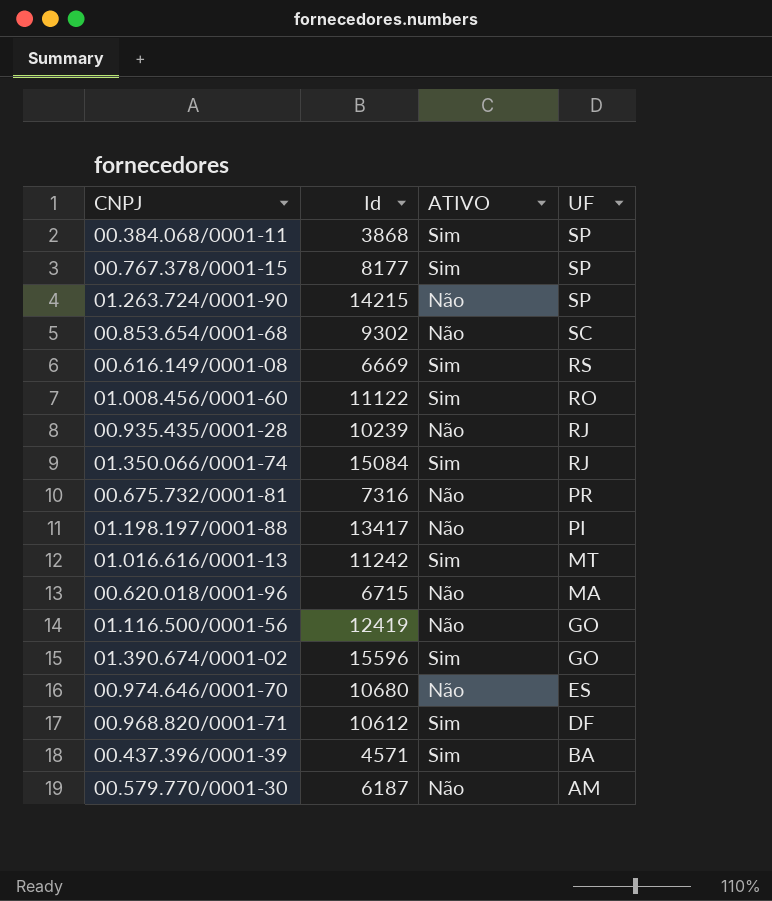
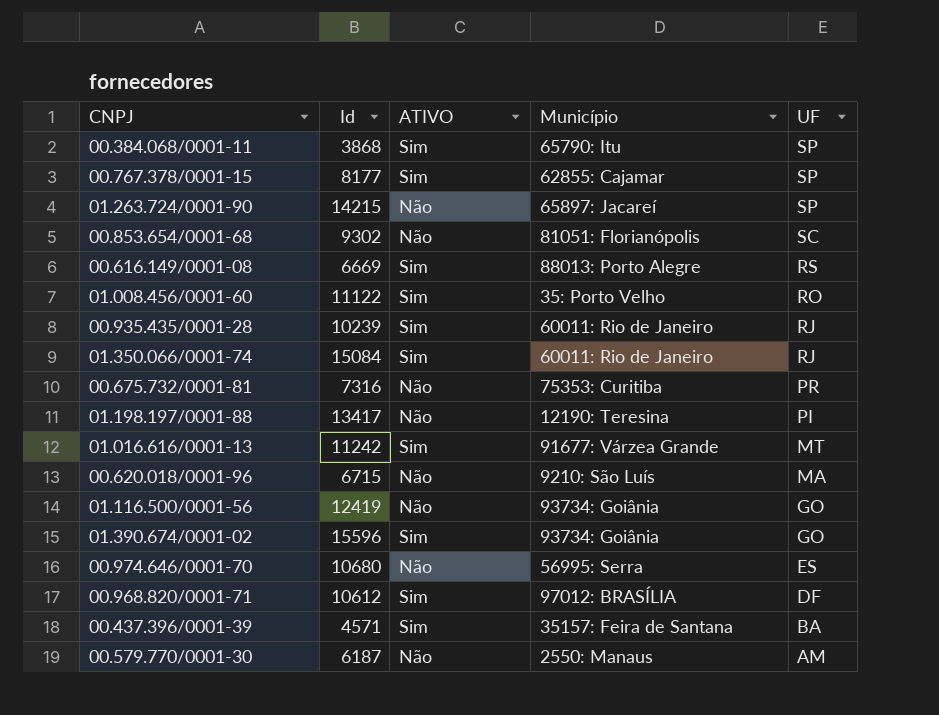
column Município | position: none -> 4
00.935.435/0001-28 | ATIVO: Não -> Sim

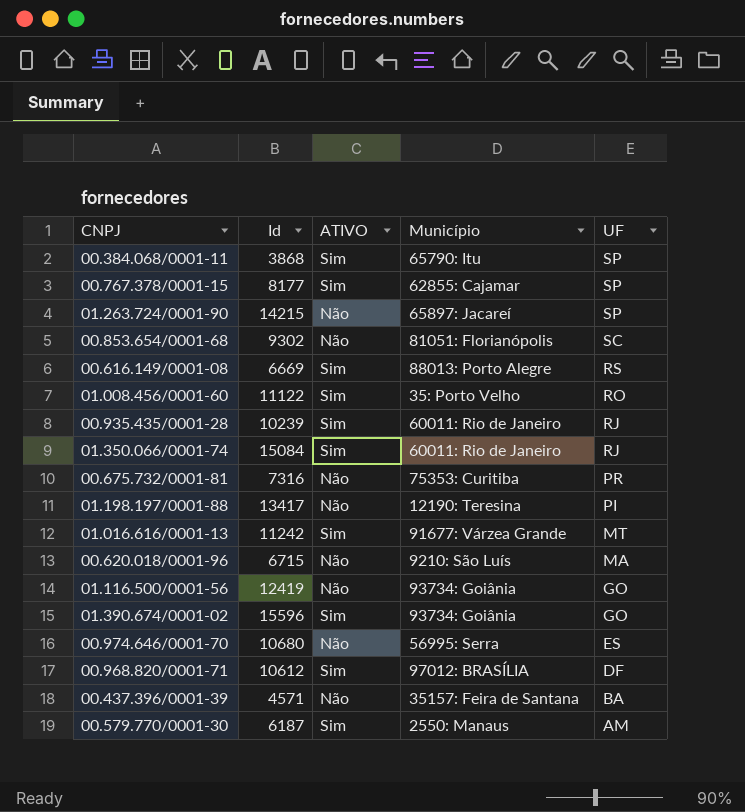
00.437.396/0001-39 | ATIVO: Sim -> Não
00.579.770/0001-30 | ATIVO: Não -> Sim

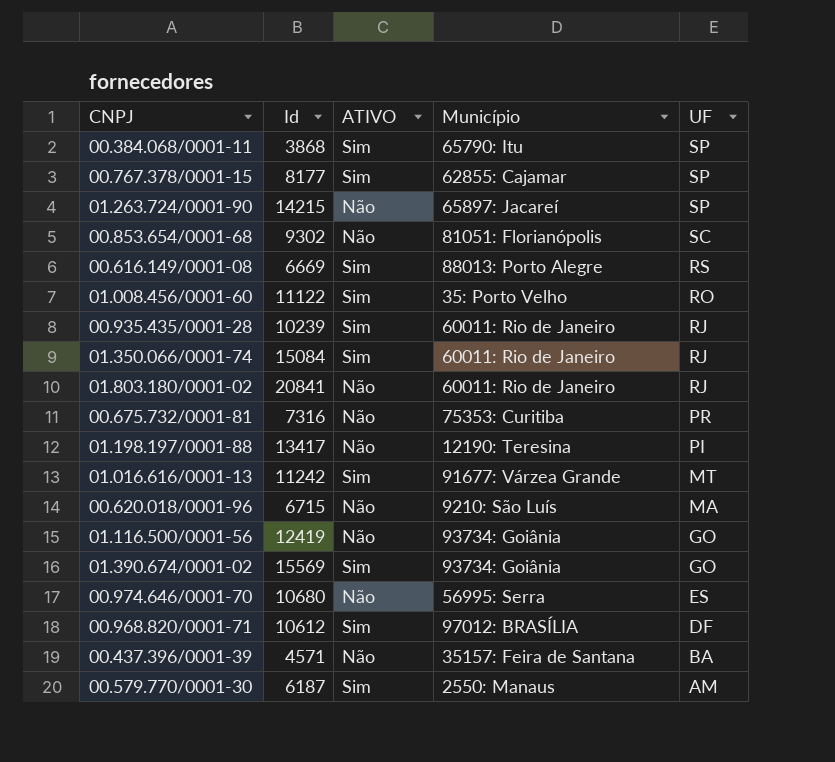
row 01.803.180/0001-02: none -> 20841 | Não | 60011: Rio de Janeiro | RJ
01.390.674/0001-02 | Id: 15596 -> 15569

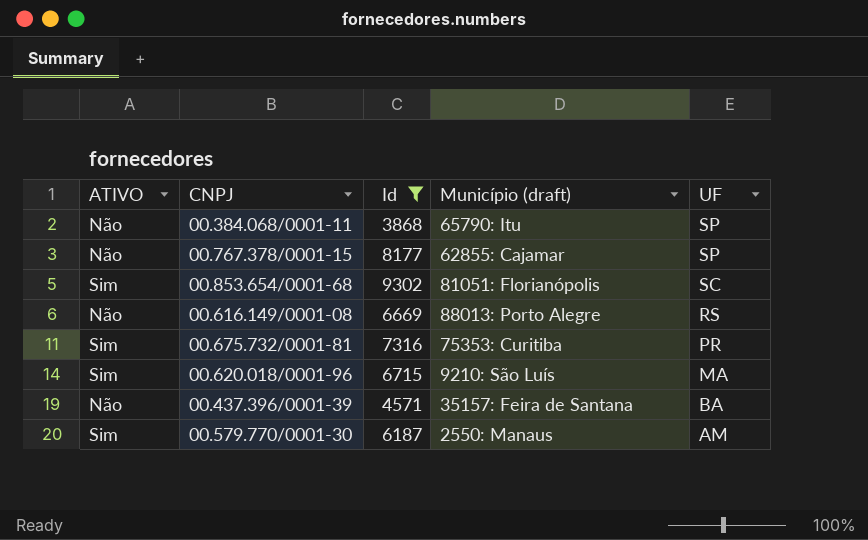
filter: none -> Id <= 9302
column ATIVO | position: 3 -> 1
column name: Município -> Município (draft)
00.384.068/0001-11 | ATIVO: Sim -> Não
00.767.378/0001-15 | ATIVO: Sim -> Não
00.853.654/0001-68 | ATIVO: Não -> Sim
00.616.149/0001-08 | ATIVO: Sim -> Não
00.675.732/0001-81 | ATIVO: Não -> Sim
00.620.018/0001-96 | ATIVO: Não -> Sim

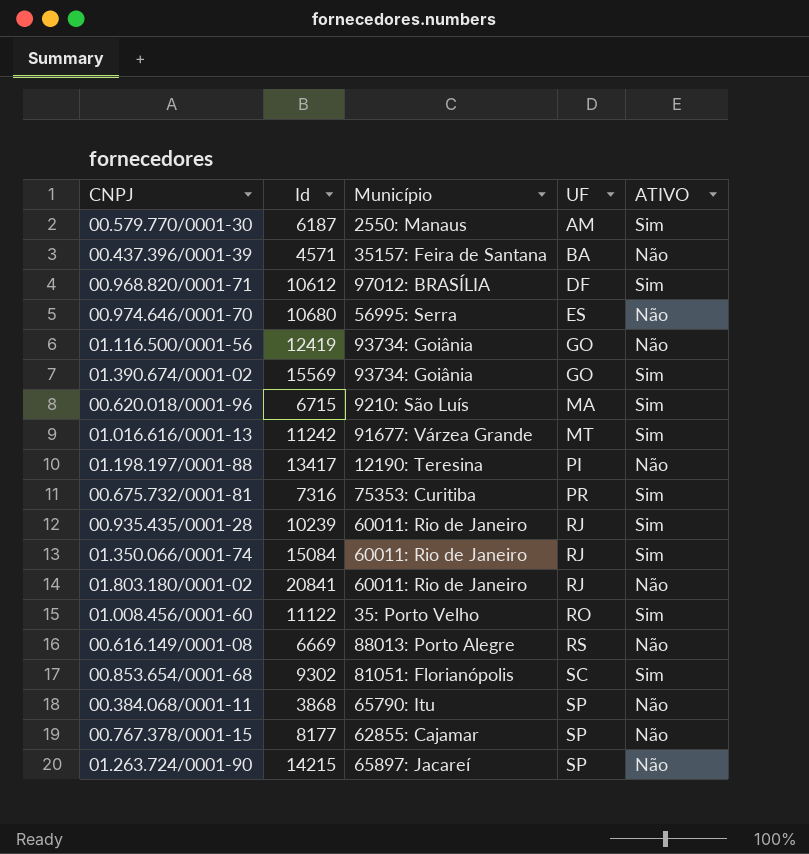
filter: Id <= 9302 -> none
row order: UF descending -> UF ascending
column name: Município (draft) -> Município
column ATIVO | position: 1 -> 5

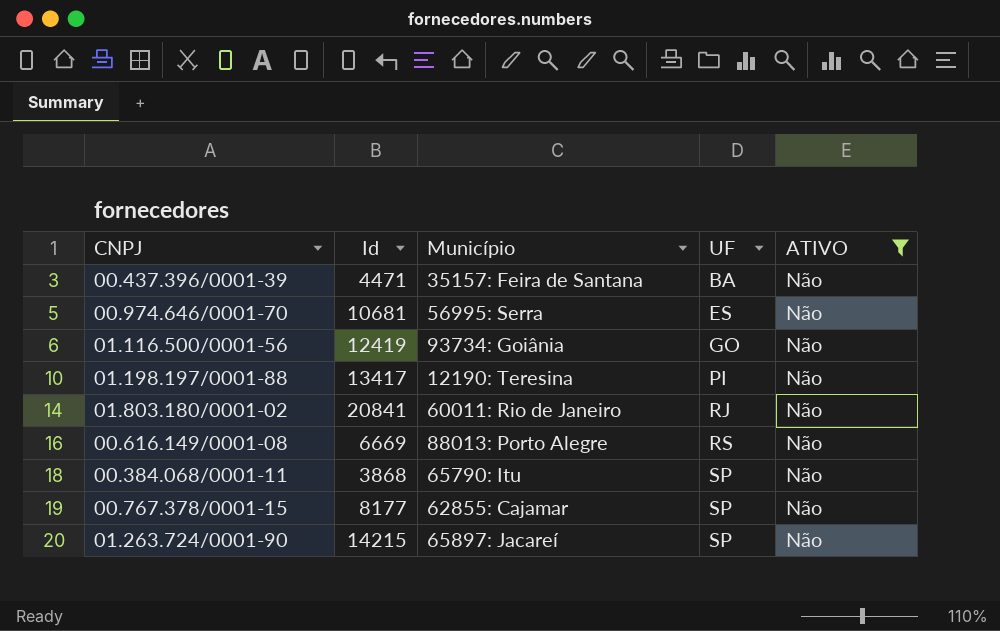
filter: none -> ATIVO = Não
00.437.396/0001-39 | Id: 4571 -> 4471
00.974.646/0001-70 | Id: 10680 -> 10681

